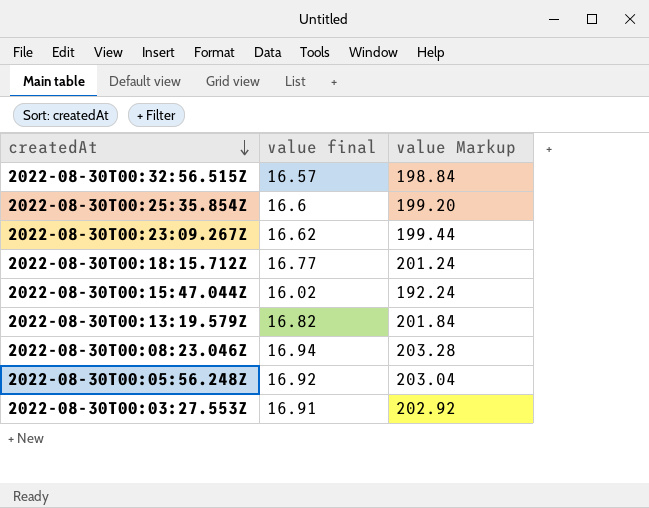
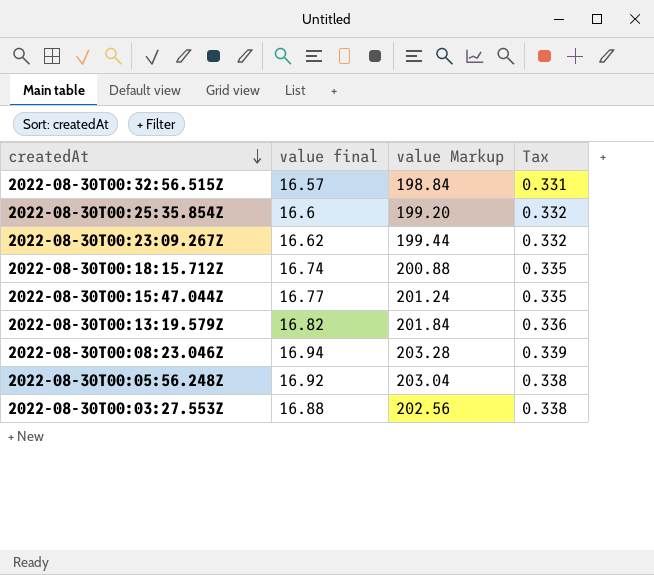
column Tax | formula: none -> [value final] * 0.02
2022-08-30T00:18:15.712Z | value final: 16.77 -> 16.74
2022-08-30T00:18:15.712Z | value Markup: 201.24 -> 200.88
2022-08-30T00:15:47.044Z | value final: 16.02 -> 16.77
2022-08-30T00:15:47.044Z | value Markup: 192.24 -> 201.24
2022-08-30T00:03:27.553Z | value final: 16.91 -> 16.88
2022-08-30T00:03:27.553Z | value Markup: 202.92 -> 202.56

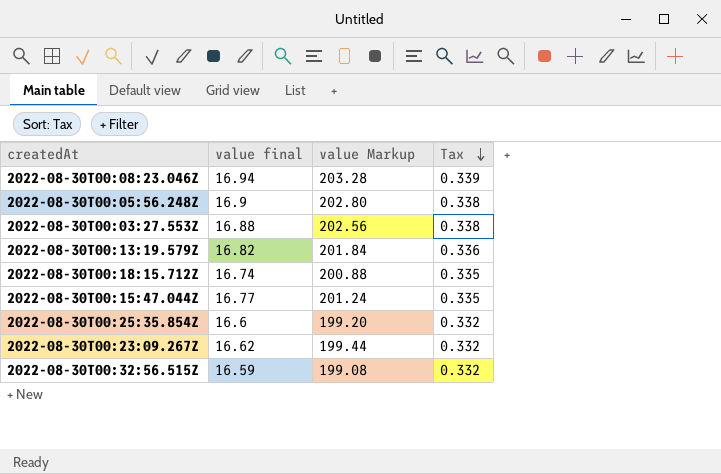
row order: createdAt descending -> Tax descending
2022-08-30T00:05:56.248Z | value final: 16.92 -> 16.9
2022-08-30T00:05:56.248Z | value Markup: 203.04 -> 202.80
2022-08-30T00:32:56.515Z | value final: 16.57 -> 16.59
2022-08-30T00:32:56.515Z | value Markup: 198.84 -> 199.08
2022-08-30T00:32:56.515Z | Tax: 0.331 -> 0.332

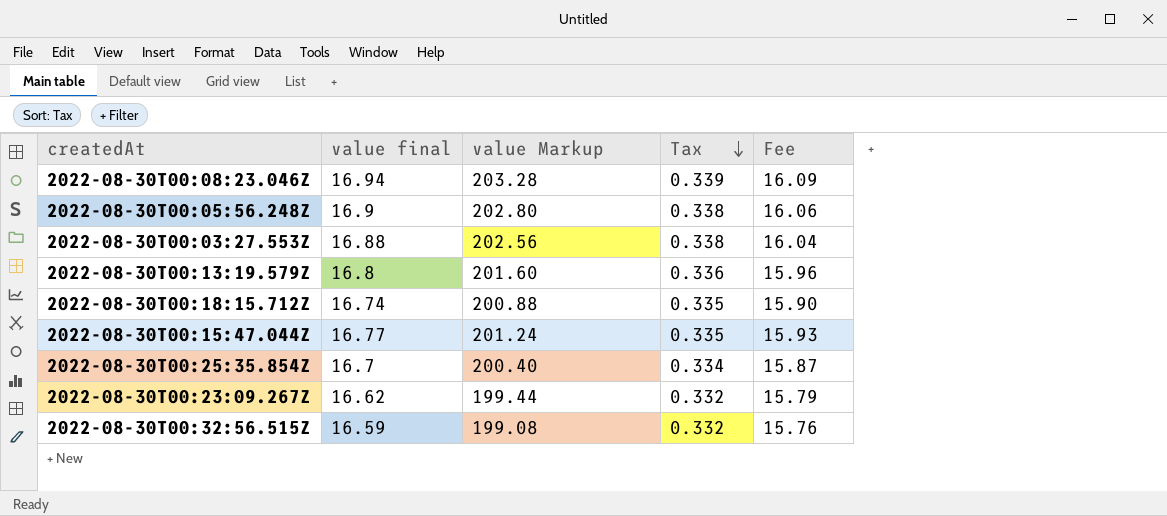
column Fee | formula: none -> [value final] * 0.95
2022-08-30T00:13:19.579Z | value final: 16.82 -> 16.8
2022-08-30T00:13:19.579Z | value Markup: 201.84 -> 201.60
2022-08-30T00:25:35.854Z | value final: 16.6 -> 16.7
2022-08-30T00:25:35.854Z | value Markup: 199.20 -> 200.40
2022-08-30T00:25:35.854Z | Tax: 0.332 -> 0.334

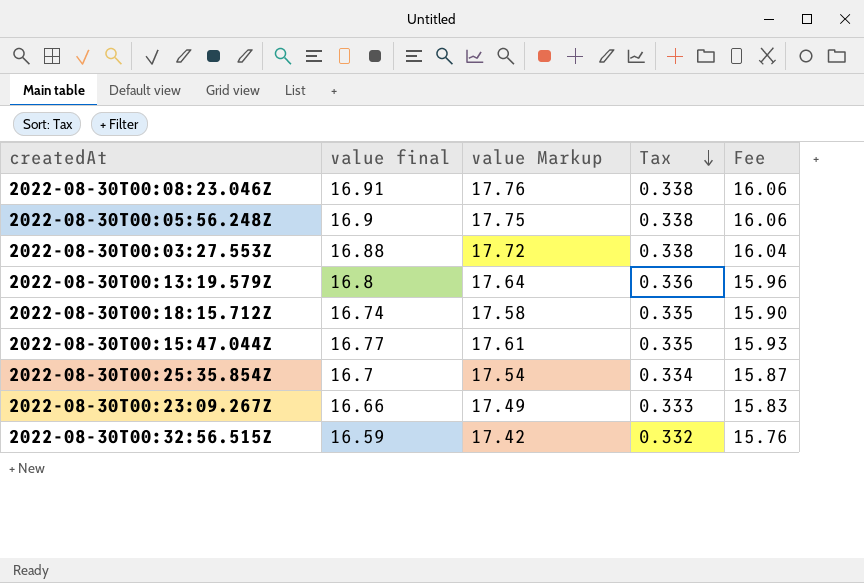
column value Markup | formula: [value final] * 12 -> [value final] * 1.05
2022-08-30T00:08:23.046Z | value final: 16.94 -> 16.91
2022-08-30T00:08:23.046Z | Tax: 0.339 -> 0.338
2022-08-30T00:08:23.046Z | Fee: 16.09 -> 16.06
2022-08-30T00:23:09.267Z | value final: 16.62 -> 16.66
2022-08-30T00:23:09.267Z | Tax: 0.332 -> 0.333
2022-08-30T00:23:09.267Z | Fee: 15.79 -> 15.83

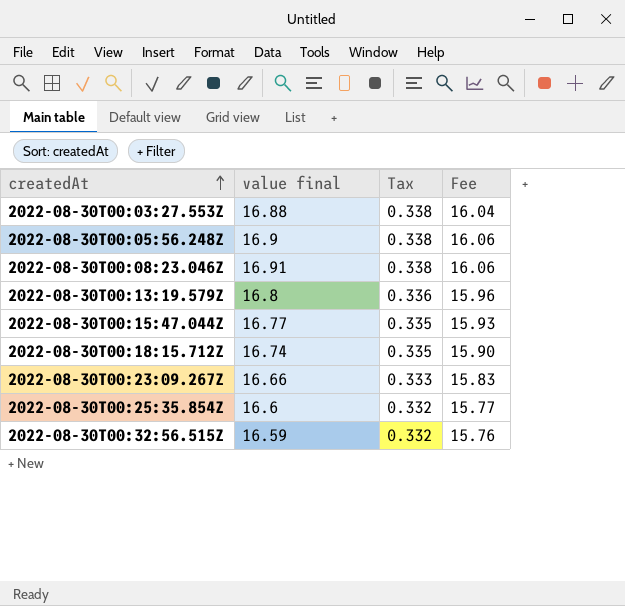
row order: Tax descending -> createdAt ascending
column value Markup | formula: [value final] * 1.05 -> none
2022-08-30T00:25:35.854Z | value final: 16.7 -> 16.6
2022-08-30T00:25:35.854Z | Tax: 0.334 -> 0.332
2022-08-30T00:25:35.854Z | Fee: 15.87 -> 15.77

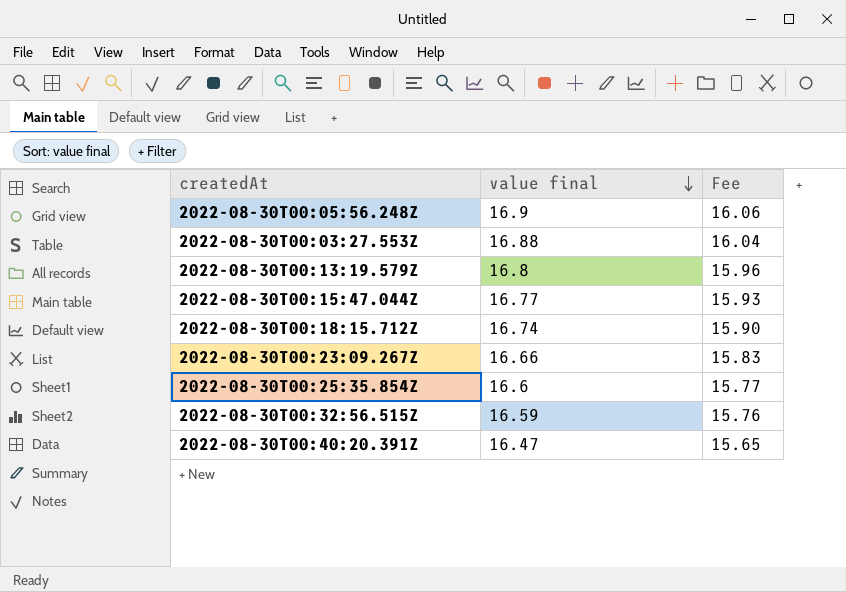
row order: createdAt ascending -> value final descending
column Tax | formula: [value final] * 0.02 -> none
row 2022-08-30T00:08:23.046Z: 16.91 | 0.338 | 16.06 -> none
row 2022-08-30T00:40:20.391Z: none -> 16.47 | 15.65

